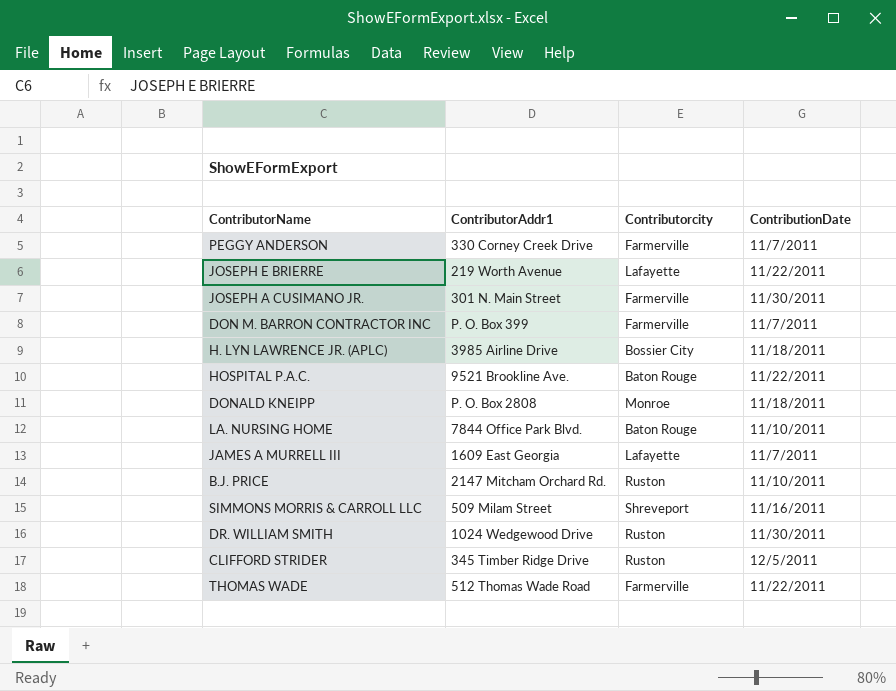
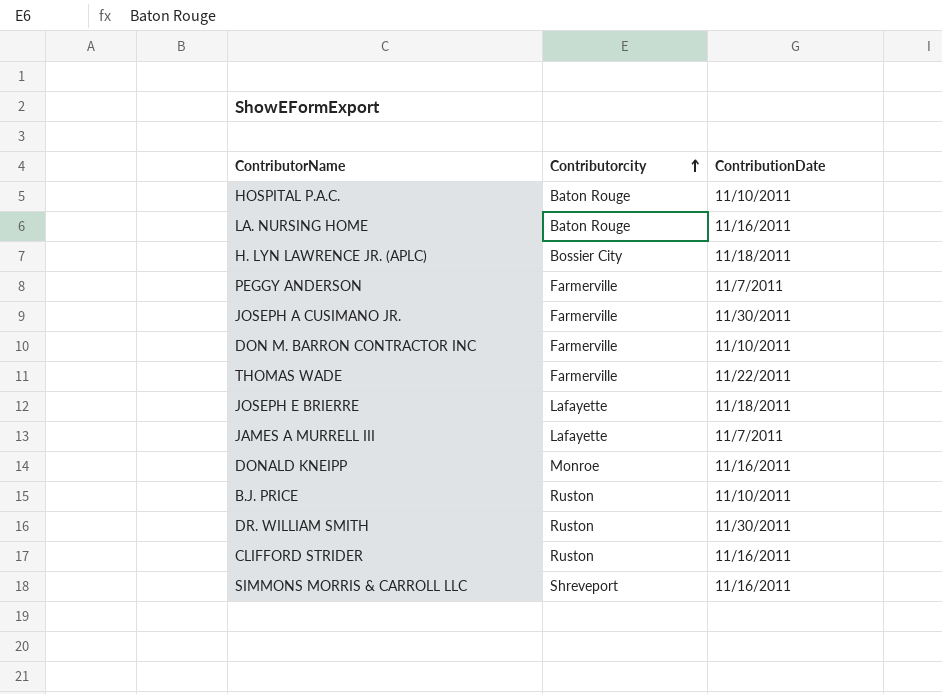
row order: none -> Contributorcity ascending
column ContributorAddr1 | position: 2 -> none
HOSPITAL P.A.C. | ContributionDate: 11/22/2011 -> 11/10/2011
LA. NURSING HOME | ContributionDate: 11/10/2011 -> 11/16/2011
DON M. BARRON CONTRACTOR INC | ContributionDate: 11/7/2011 -> 11/10/2011
JOSEPH E BRIERRE | ContributionDate: 11/22/2011 -> 11/18/2011
DONALD KNEIPP | ContributionDate: 11/18/2011 -> 11/16/2011
CLIFFORD STRIDER | ContributionDate: 12/5/2011 -> 11/16/2011

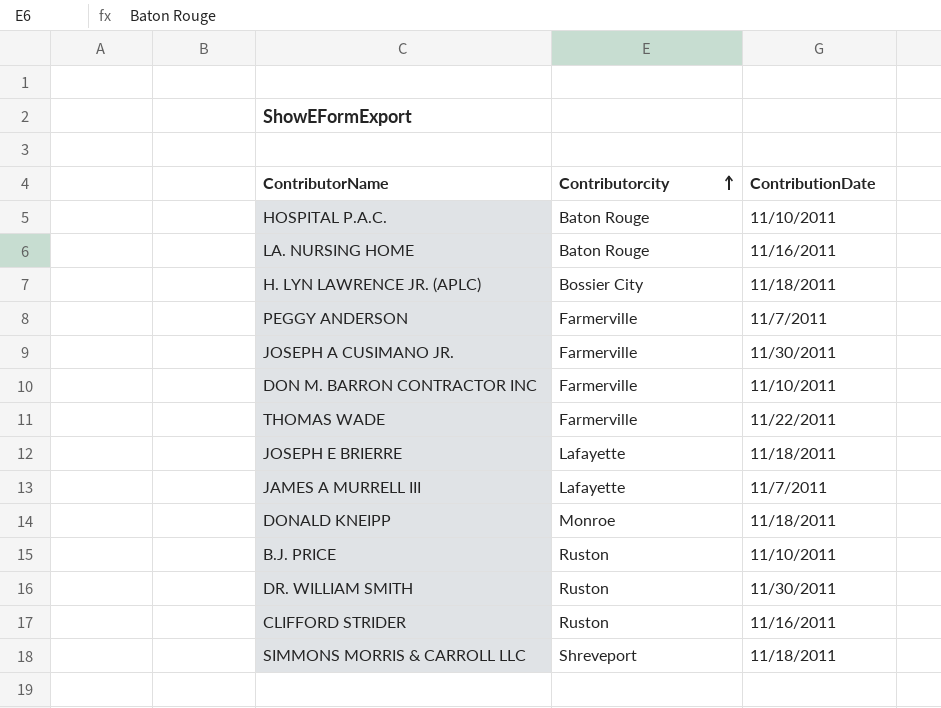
DONALD KNEIPP | ContributionDate: 11/16/2011 -> 11/18/2011
SIMMONS MORRIS & CARROLL LLC | ContributionDate: 11/16/2011 -> 11/18/2011

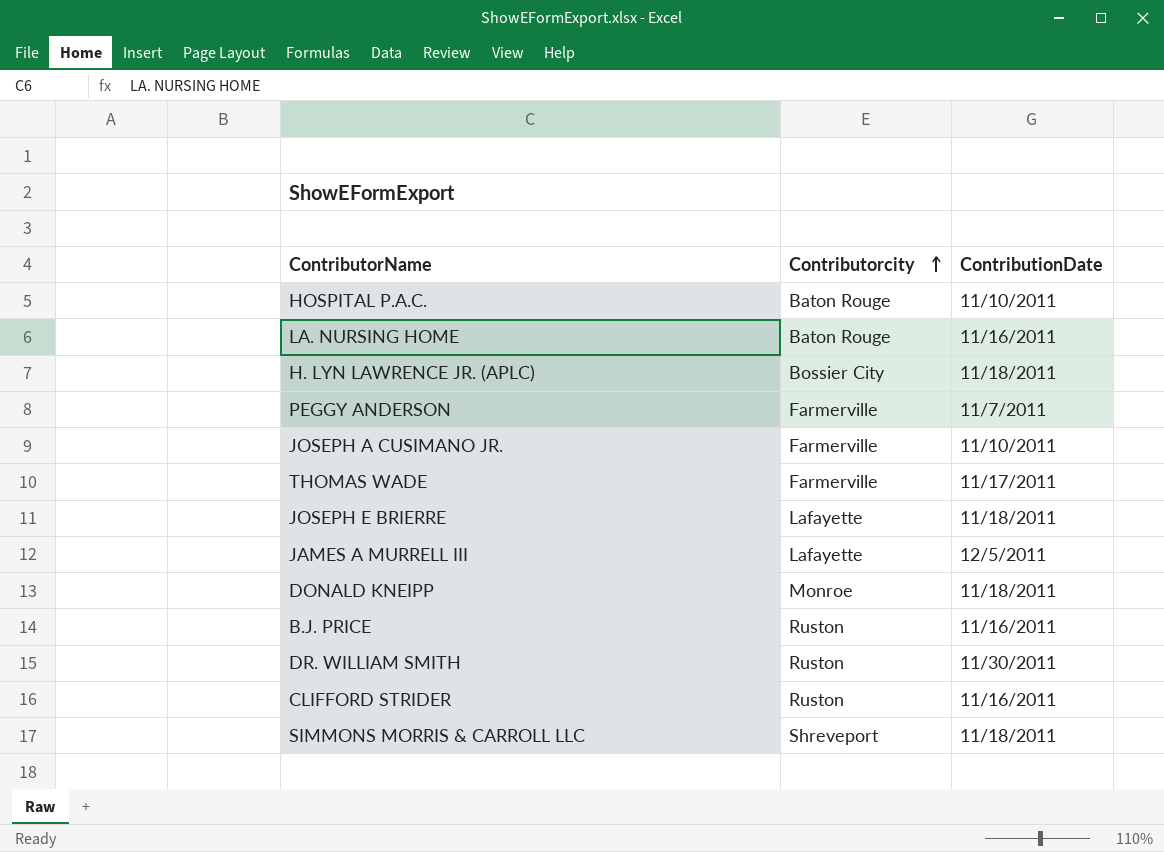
row DON M. BARRON CONTRACTOR INC: Farmerville | 11/10/2011 -> none
JOSEPH A CUSIMANO JR. | ContributionDate: 11/30/2011 -> 11/10/2011
THOMAS WADE | ContributionDate: 11/22/2011 -> 11/17/2011
JAMES A MURRELL III | ContributionDate: 11/7/2011 -> 12/5/2011
B.J. PRICE | ContributionDate: 11/10/2011 -> 11/16/2011

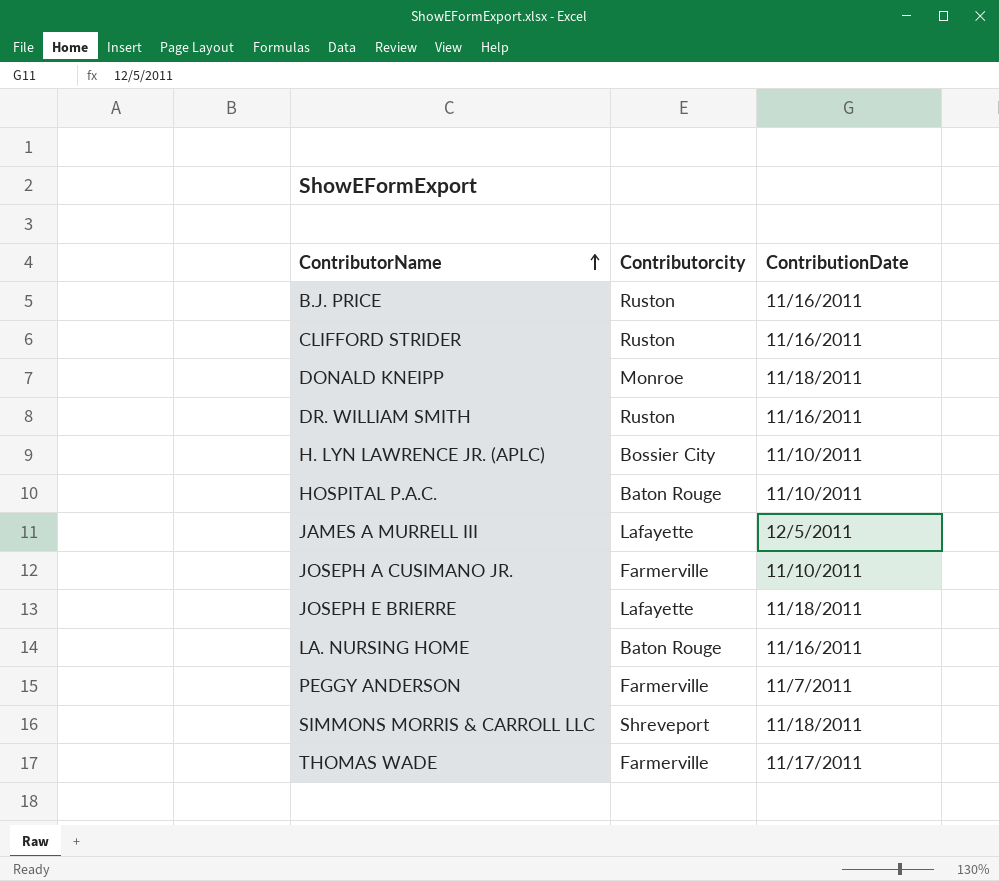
row order: Contributorcity ascending -> ContributorName ascending
DR. WILLIAM SMITH | ContributionDate: 11/30/2011 -> 11/16/2011
H. LYN LAWRENCE JR. (APLC) | ContributionDate: 11/18/2011 -> 11/10/2011

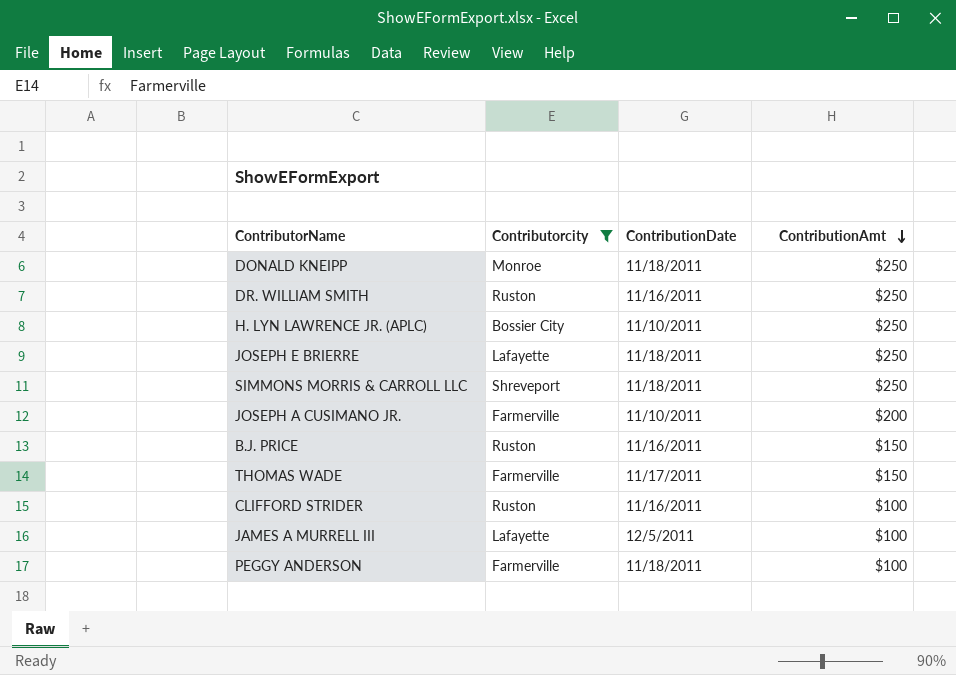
filter: none -> Contributorcity != Baton Rouge
row order: ContributorName ascending -> ContributionAmt descending
column ContributionAmt | position: none -> 4
PEGGY ANDERSON | ContributionDate: 11/7/2011 -> 11/18/2011

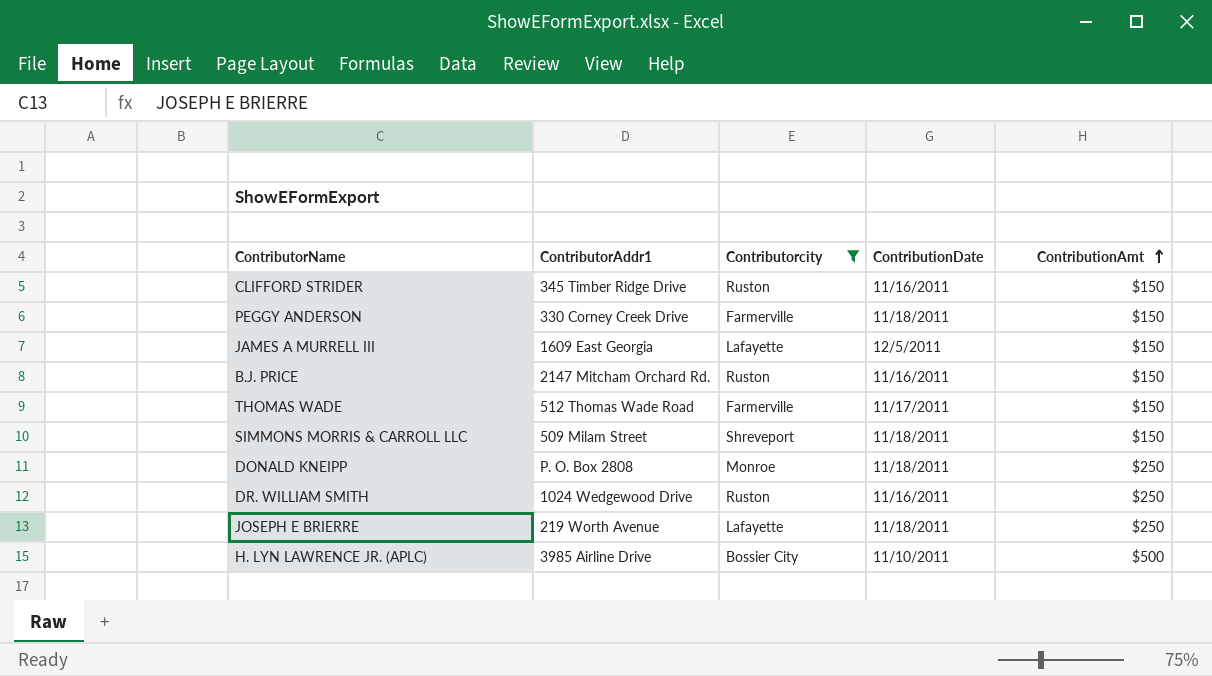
row order: ContributionAmt descending -> ContributionAmt ascending
column ContributorAddr1 | position: none -> 2
row JOSEPH A CUSIMANO JR.: Farmerville | 11/10/2011 | $200 -> none
CLIFFORD STRIDER | ContributionAmt: $100 -> $150
PEGGY ANDERSON | ContributionAmt: $100 -> $150
JAMES A MURRELL III | ContributionAmt: $100 -> $150
SIMMONS MORRIS & CARROLL LLC | ContributionAmt: $250 -> $150
H. LYN LAWRENCE JR. (APLC) | ContributionAmt: $250 -> $500

